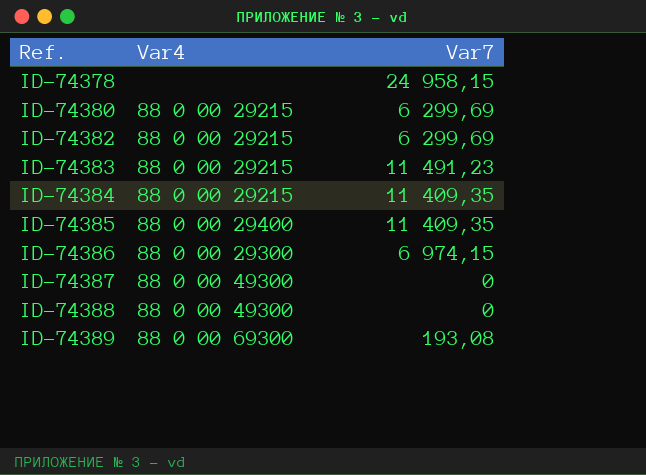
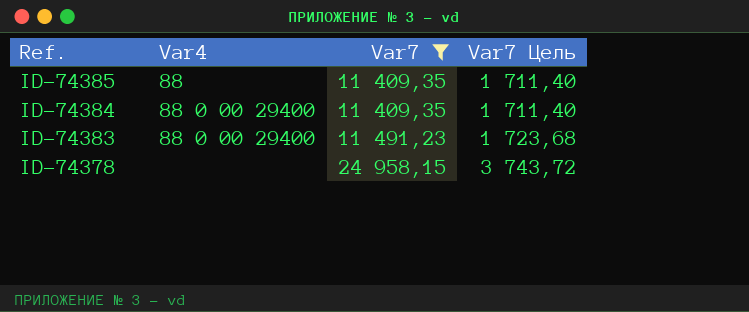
filter: none -> Var7 >= 11 409,35
row order: Ref. ascending -> Ref. descending
column Var7 Цель | formula: none -> [Var7] * 0,15
ID-74385 | Var4: 88 0 00 29400 -> 88
ID-74384 | Var4: 88 0 00 29215 -> 88 0 00 29400
ID-74383 | Var4: 88 0 00 29215 -> 88 0 00 29400

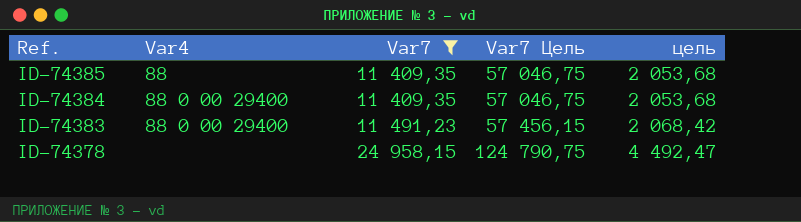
column Var7 Цель | formula: [Var7] * 0,15 -> [Var7] * 5
column цель | formula: none -> [Var7] * 0,18

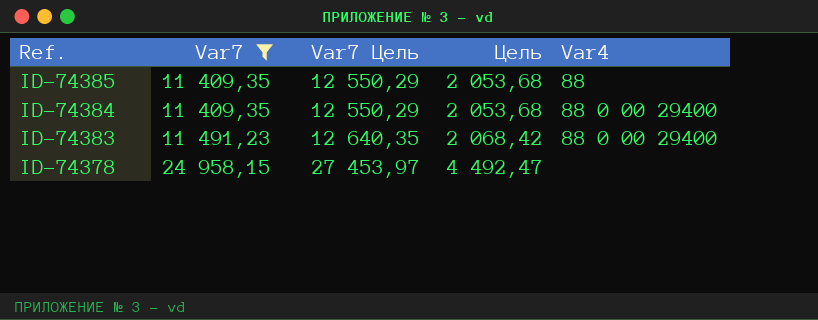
column Var7 Цель | formula: [Var7] * 5 -> [Var7] * 1,1
column name: цель -> Цель
column Var4 | position: 2 -> 5

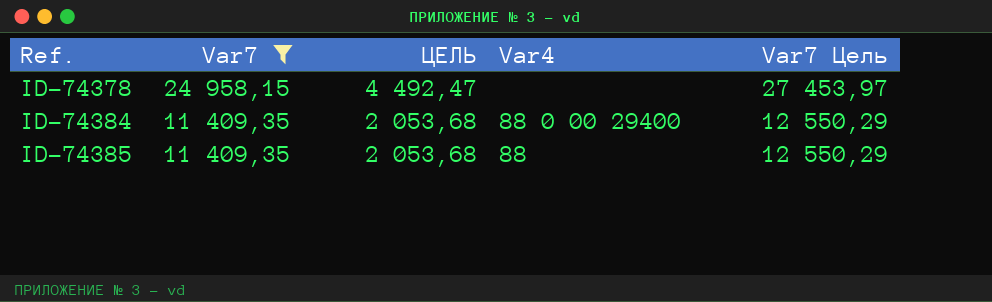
row order: Ref. descending -> Ref. ascending
column name: Цель -> ЦЕЛЬ
column Var7 Цель | position: 3 -> 5
row ID-74383: 11 491,23 | 12 640,35 | 2 068,42 | 88 0 00 29400 -> none

